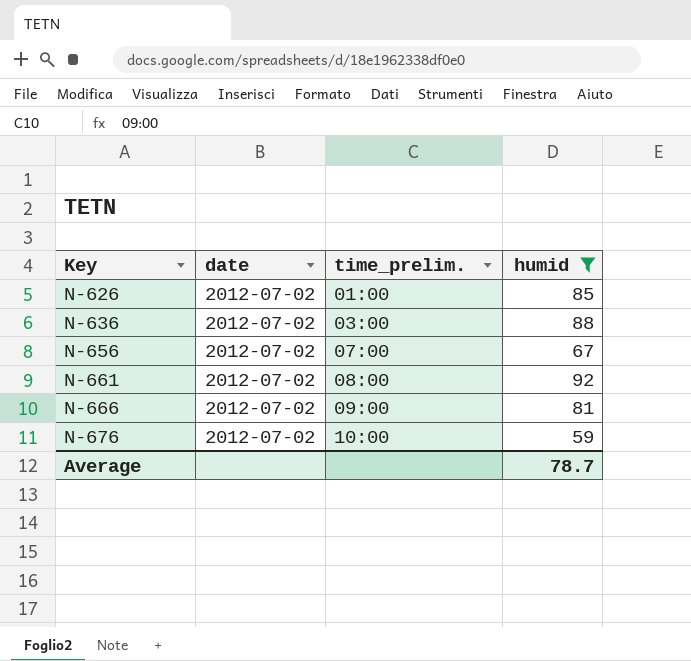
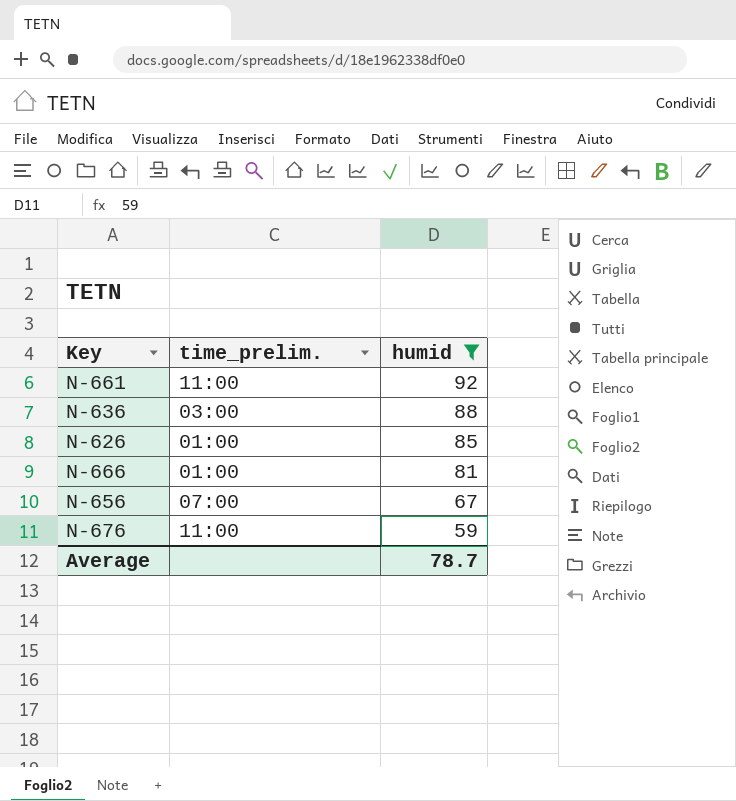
row order: Key ascending -> humid descending
column date | position: 2 -> none
N-661 | time_prelim.: 08:00 -> 11:00
N-666 | time_prelim.: 09:00 -> 01:00
N-676 | time_prelim.: 10:00 -> 11:00

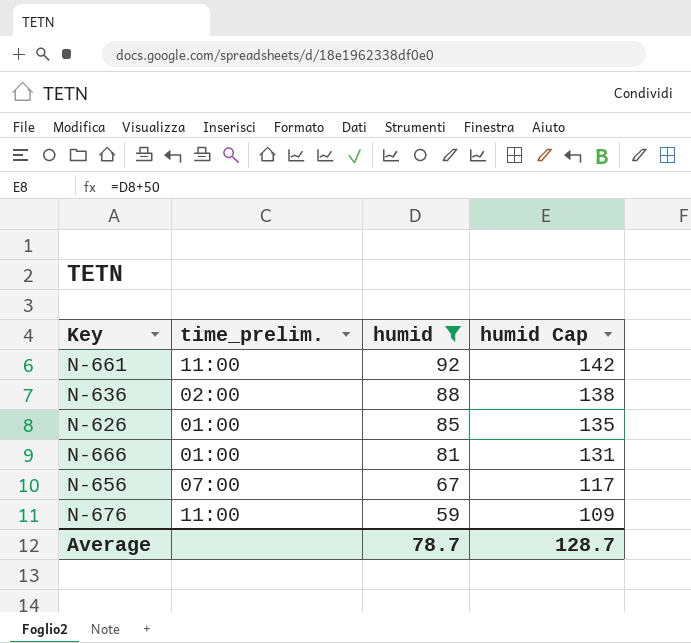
column humid Cap | formula: none -> [humid] + 50
N-636 | time_prelim.: 03:00 -> 02:00

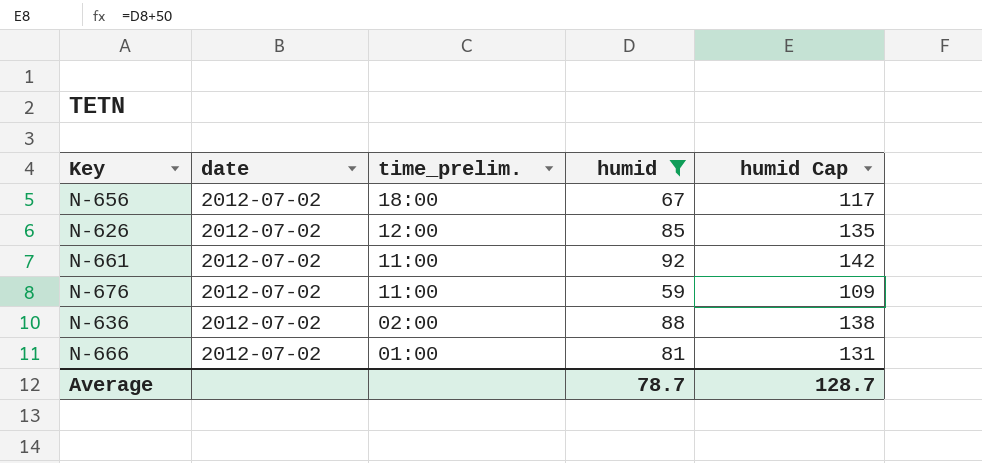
row order: humid descending -> time_prelim. descending
column date | position: none -> 2
N-656 | time_prelim.: 07:00 -> 18:00
N-626 | time_prelim.: 01:00 -> 12:00

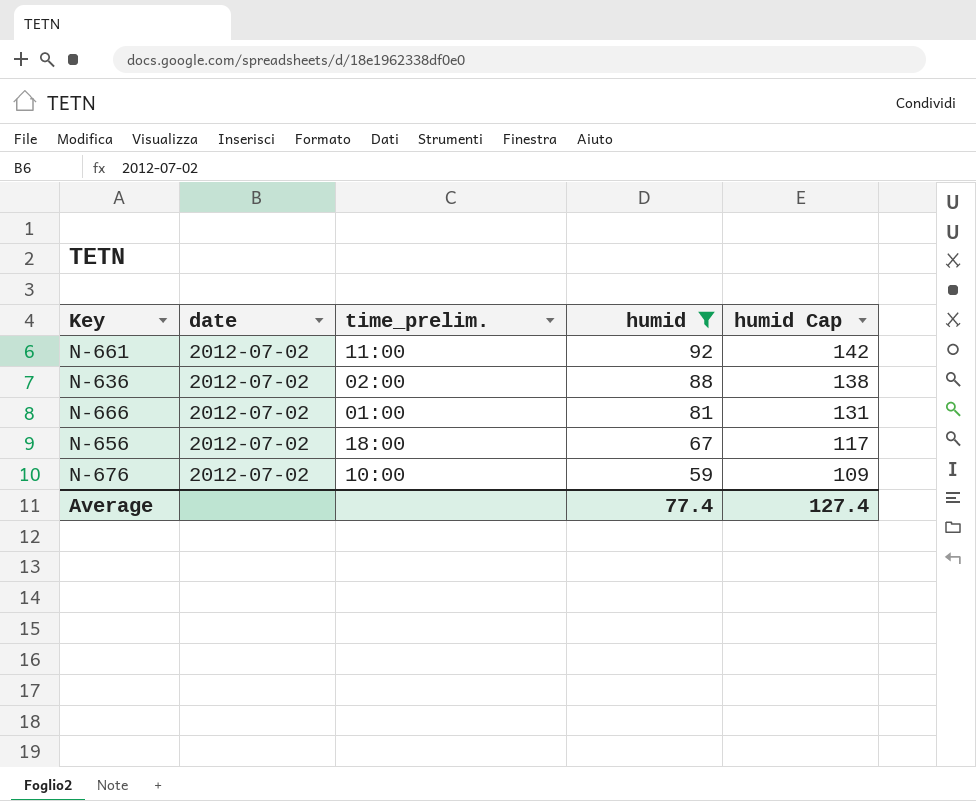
row order: time_prelim. descending -> humid descending
row N-626: 2012-07-02 | 12:00 | 85 | 135 -> none
N-676 | time_prelim.: 11:00 -> 10:00
Average | humid: 78.7 -> 77.4
Average | humid Cap: 128.7 -> 127.4

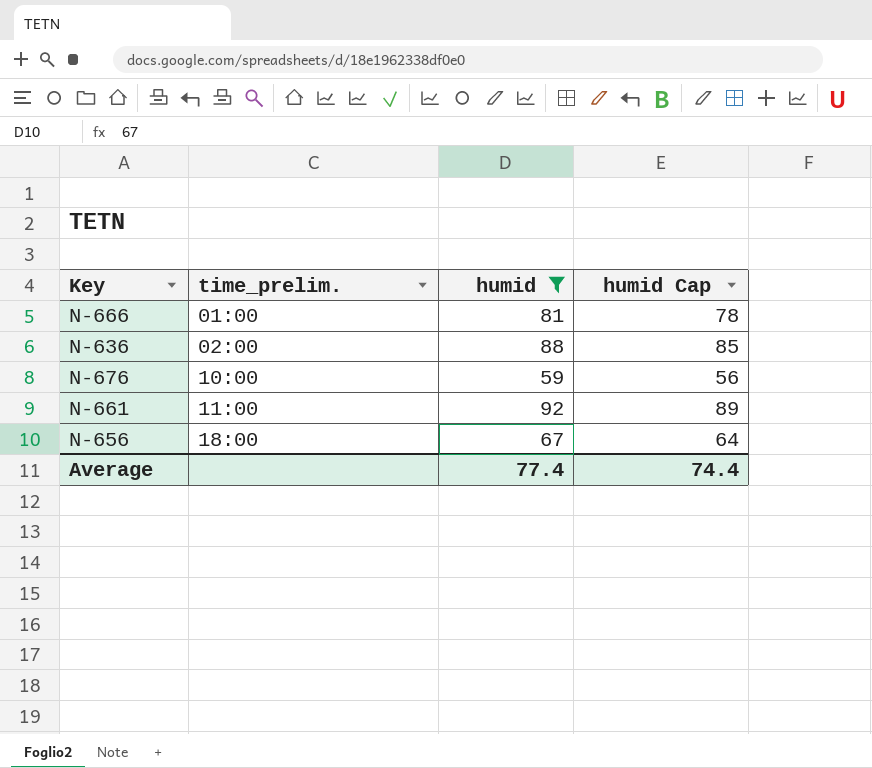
row order: humid descending -> time_prelim. ascending
column date | position: 2 -> none
column humid Cap | formula: [humid] + 50 -> [humid] - 3
Average | humid Cap: 127.4 -> 74.4

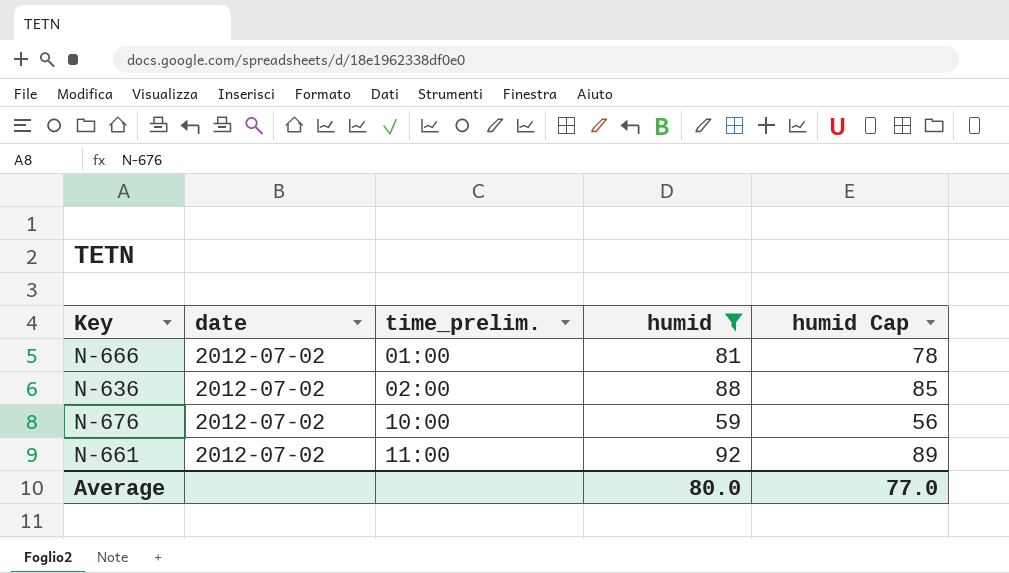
column date | position: none -> 2
row N-656: 18:00 | 67 | 64 -> none
Average | humid: 77.4 -> 80.0
Average | humid Cap: 74.4 -> 77.0

